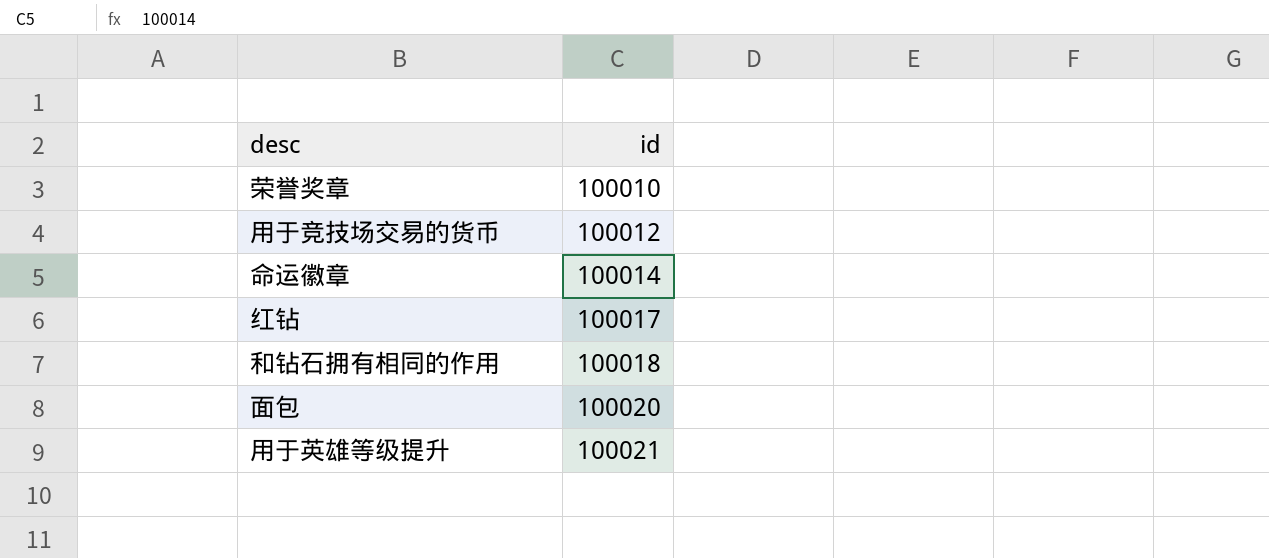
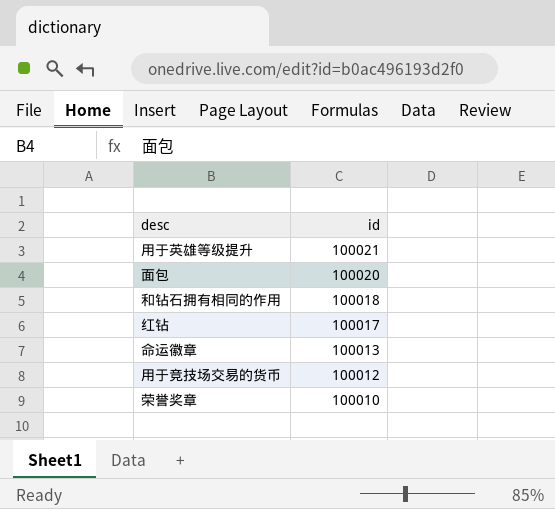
row order: id ascending -> id descending
命运徽章 | id: 100014 -> 100013

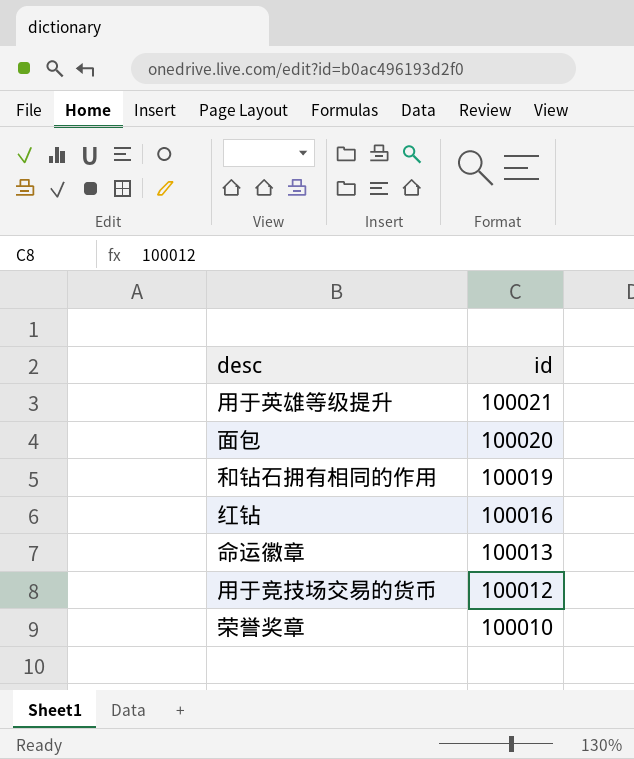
和钻石拥有相同的作用 | id: 100018 -> 100019
红钻 | id: 100017 -> 100016

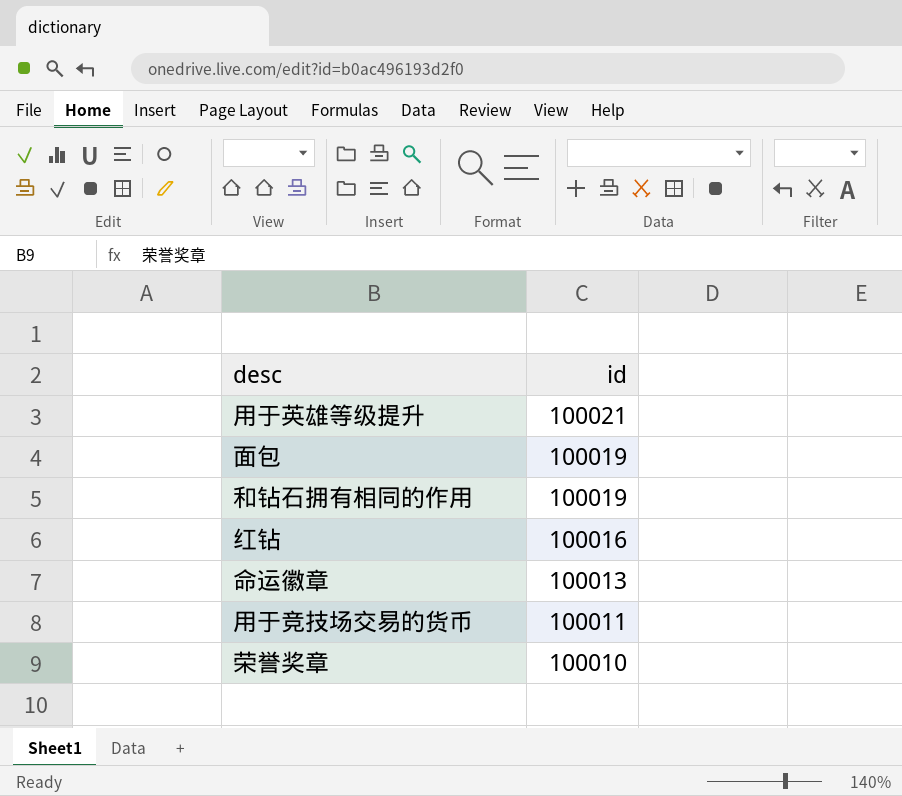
面包 | id: 100020 -> 100019
用于竞技场交易的货币 | id: 100012 -> 100011

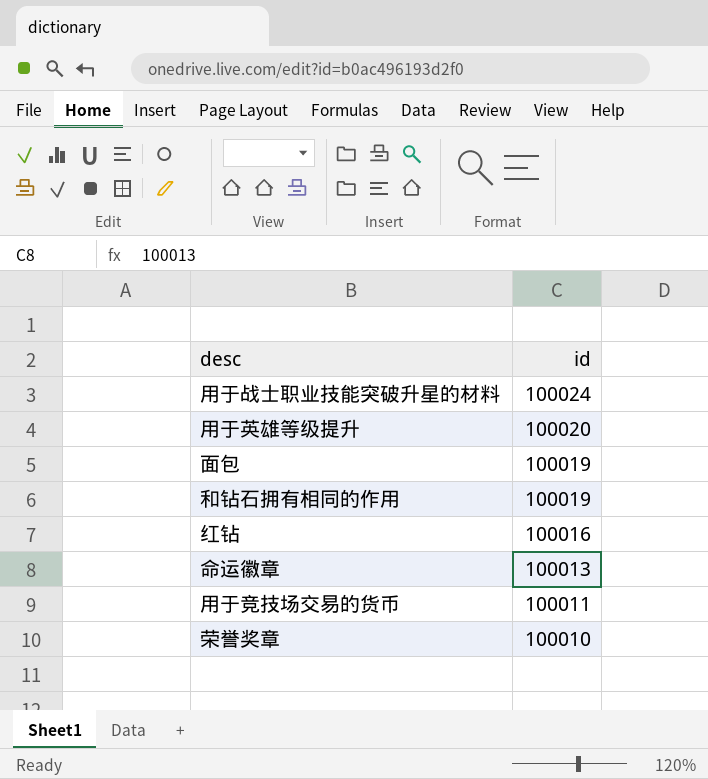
row 用于战士职业技能突破升星的材料: none -> 100024
用于英雄等级提升 | id: 100021 -> 100020

